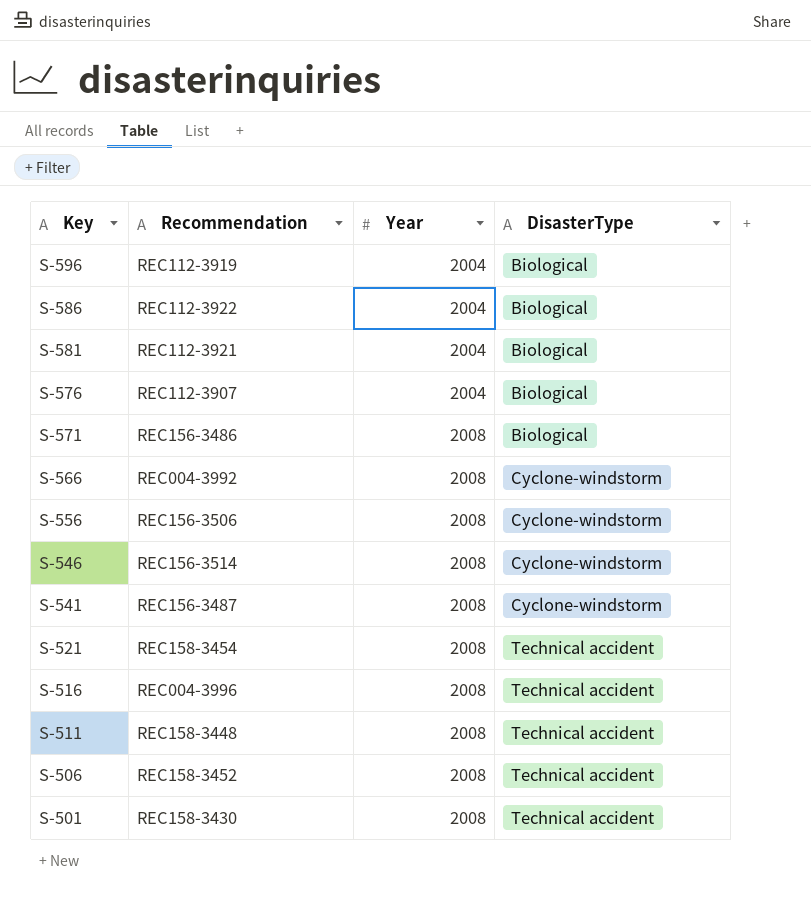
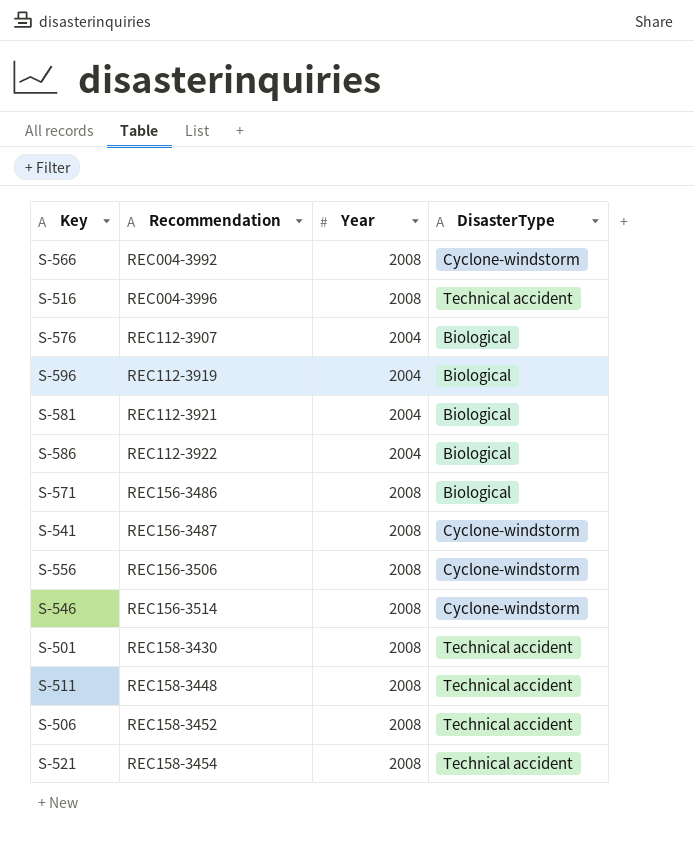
row order: Key descending -> Recommendation ascending

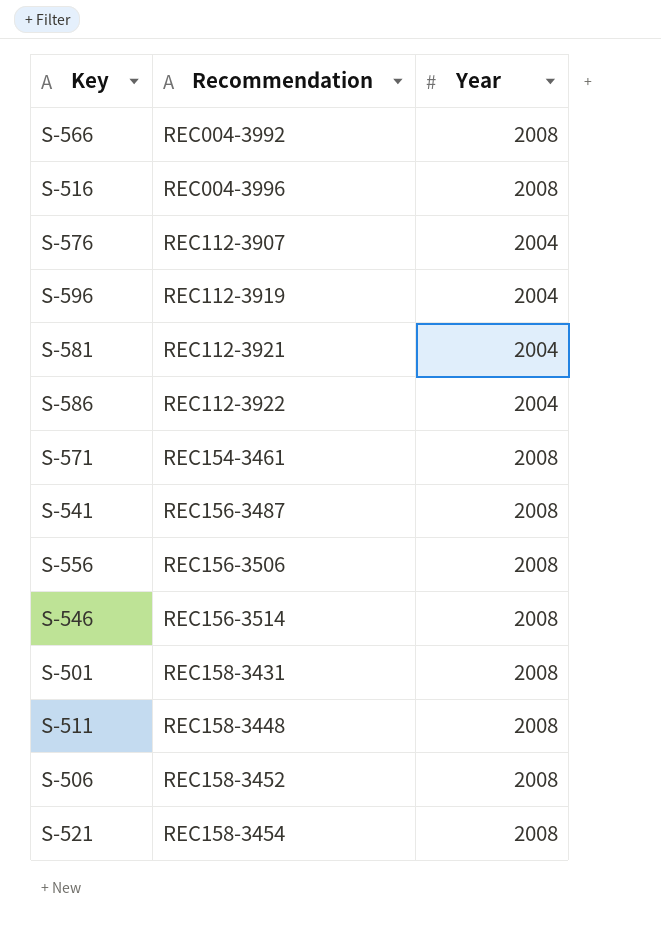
column DisasterType | position: 4 -> none
S-571 | Recommendation: REC156-3486 -> REC154-3461
S-501 | Recommendation: REC158-3430 -> REC158-3431

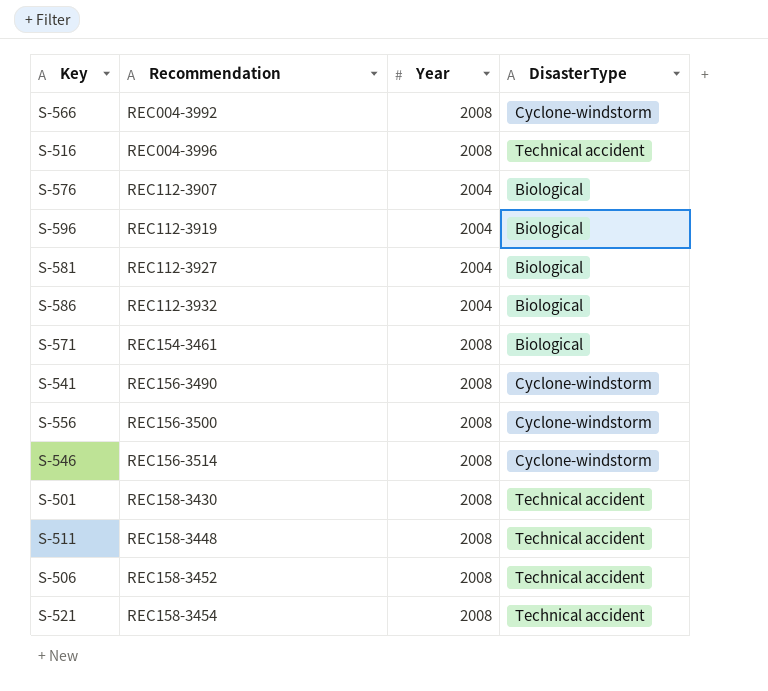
column DisasterType | position: none -> 4
S-581 | Recommendation: REC112-3921 -> REC112-3927
S-586 | Recommendation: REC112-3922 -> REC112-3932
S-541 | Recommendation: REC156-3487 -> REC156-3490
S-556 | Recommendation: REC156-3506 -> REC156-3500
S-501 | Recommendation: REC158-3431 -> REC158-3430

